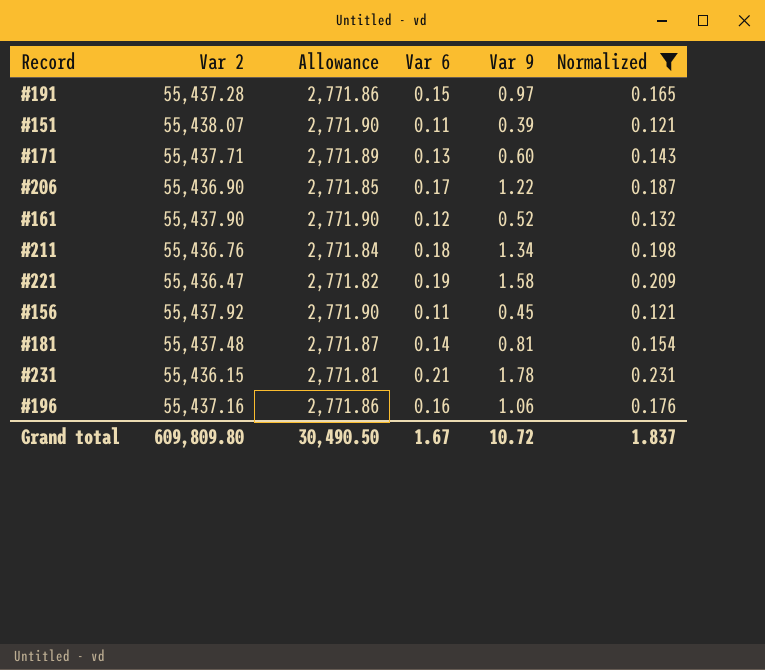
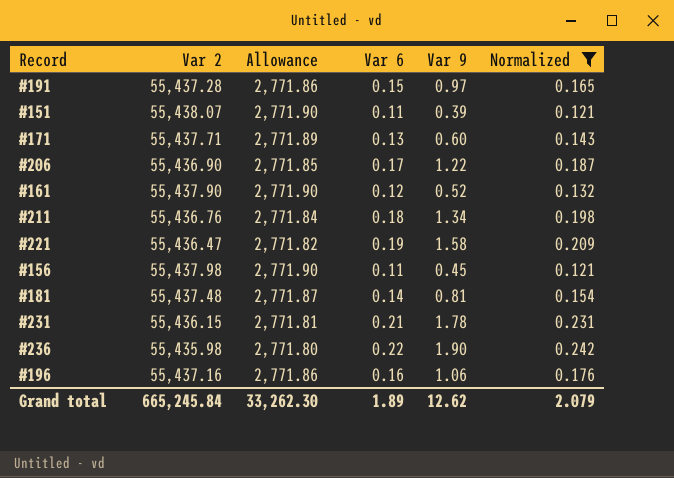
#156 | Var 2: 55,437.92 -> 55,437.98
row #236: none -> 55,435.98 | 2,771.80 | 0.22 | 1.90 | 0.242
Grand total | Var 2: 609,809.80 -> 665,245.84
Grand total | Allowance: 30,490.50 -> 33,262.30
Grand total | Var 6: 1.67 -> 1.89
Grand total | Var 9: 10.72 -> 12.62
Grand total | Normalized: 1.837 -> 2.079

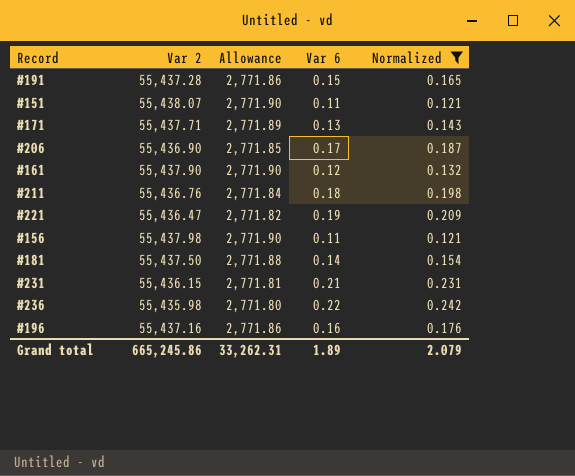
column Var 9 | position: 5 -> none
#181 | Var 2: 55,437.48 -> 55,437.50
#181 | Allowance: 2,771.87 -> 2,771.88
Grand total | Var 2: 665,245.84 -> 665,245.86
Grand total | Allowance: 33,262.30 -> 33,262.31

